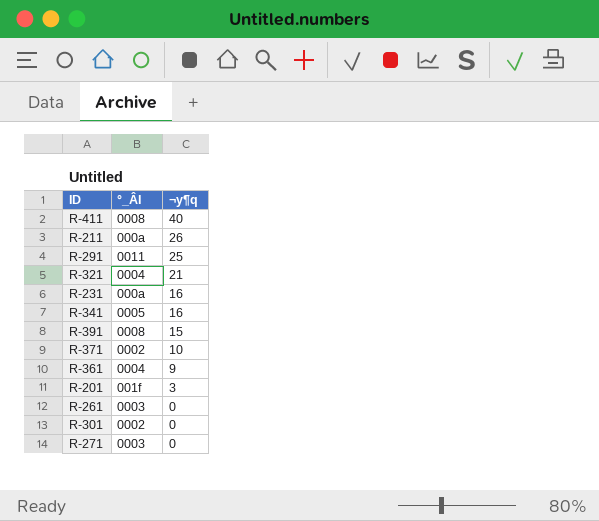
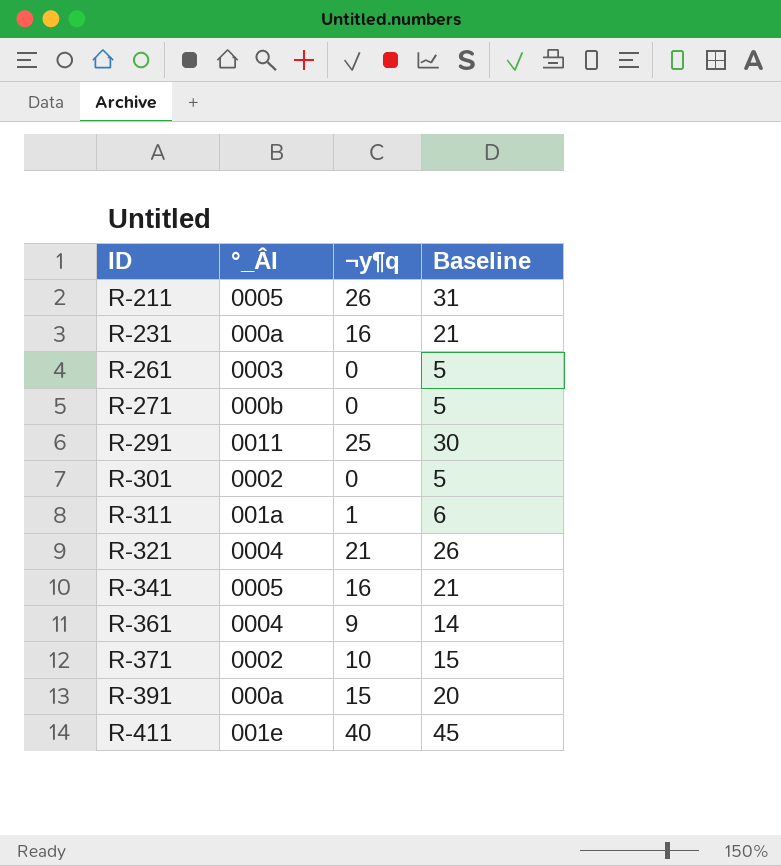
row order: ¬y¶q descending -> ID ascending
column Baseline | formula: none -> [¬y¶q] + 5
row R-201: 001f | 3 -> none
R-211 | °_ÂI: 000a -> 0005
R-271 | °_ÂI: 0003 -> 000b
row R-311: none -> 001a | 1 | 6
R-391 | °_ÂI: 0008 -> 000a
R-411 | °_ÂI: 0008 -> 001e

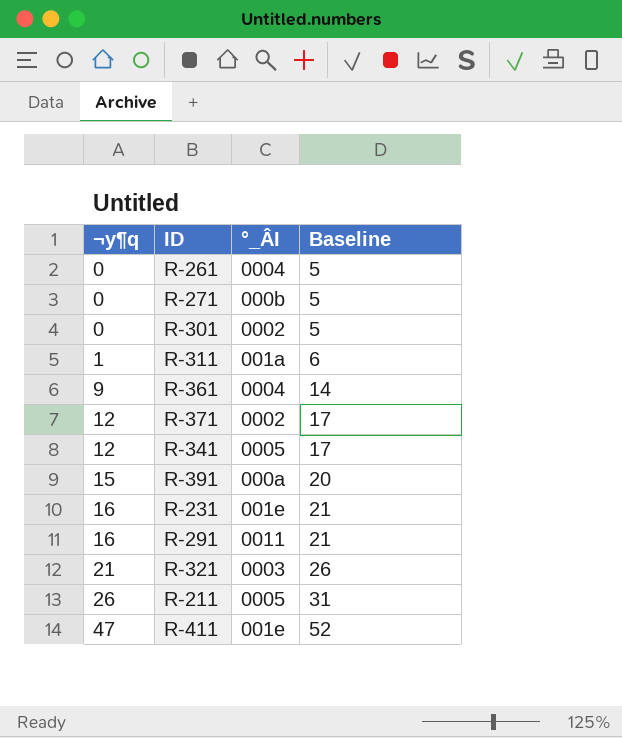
row order: ID ascending -> ¬y¶q ascending
column ¬y¶q | position: 3 -> 1
R-261 | °_ÂI: 0003 -> 0004
R-371 | ¬y¶q: 10 -> 12
R-371 | Baseline: 15 -> 17
R-341 | ¬y¶q: 16 -> 12
R-341 | Baseline: 21 -> 17
R-231 | °_ÂI: 000a -> 001e
R-291 | ¬y¶q: 25 -> 16
R-291 | Baseline: 30 -> 21
R-321 | °_ÂI: 0004 -> 0003
R-411 | ¬y¶q: 40 -> 47
R-411 | Baseline: 45 -> 52

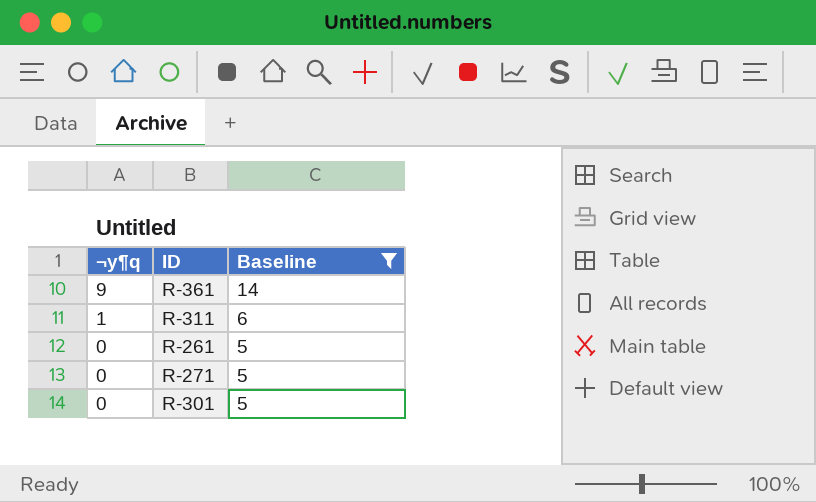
filter: none -> Baseline <= 14
row order: ¬y¶q ascending -> ¬y¶q descending
column °_ÂI | position: 3 -> none

